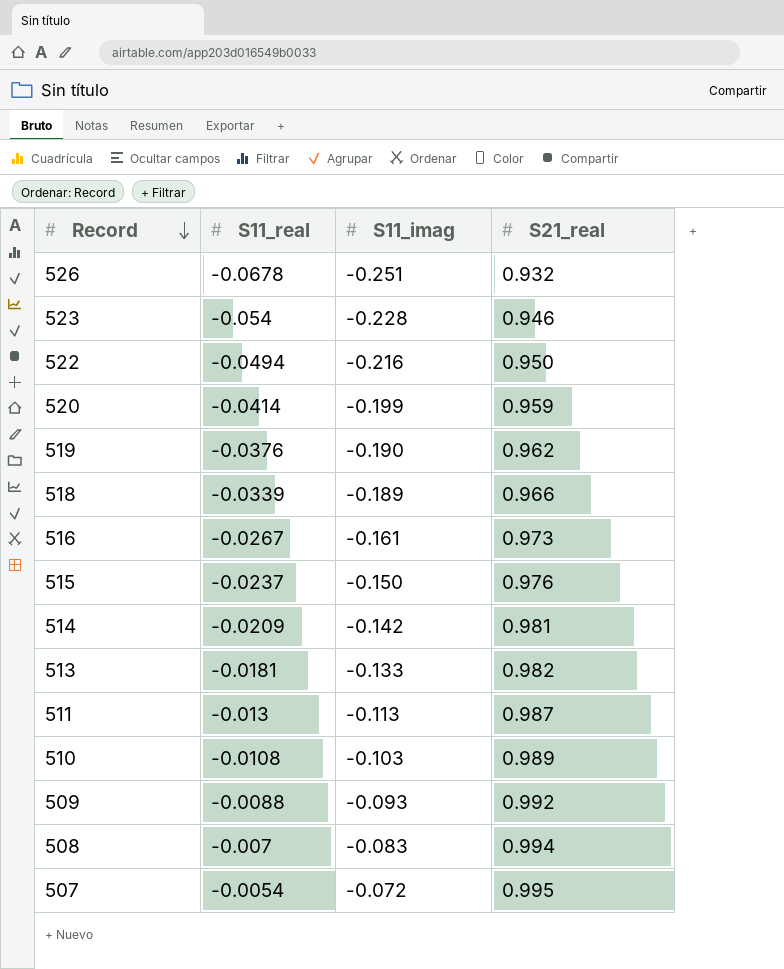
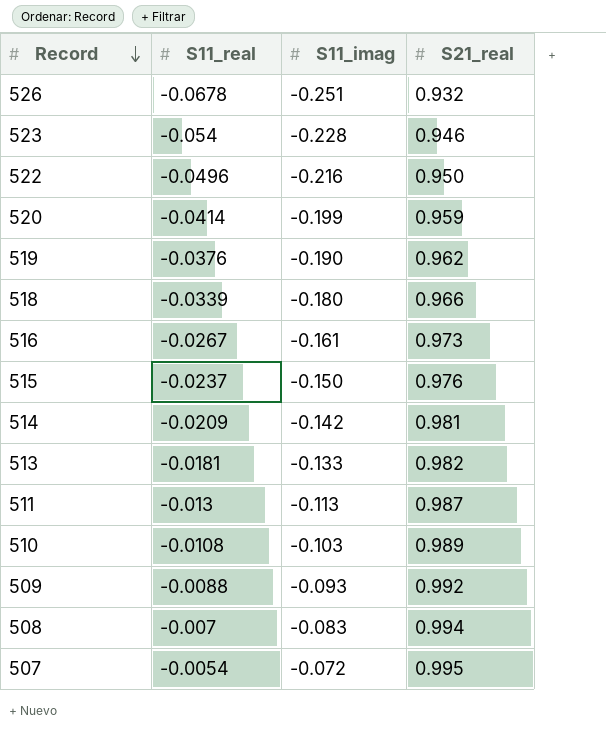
522 | S11_real: -0.0494 -> -0.0496
518 | S11_imag: -0.189 -> -0.180

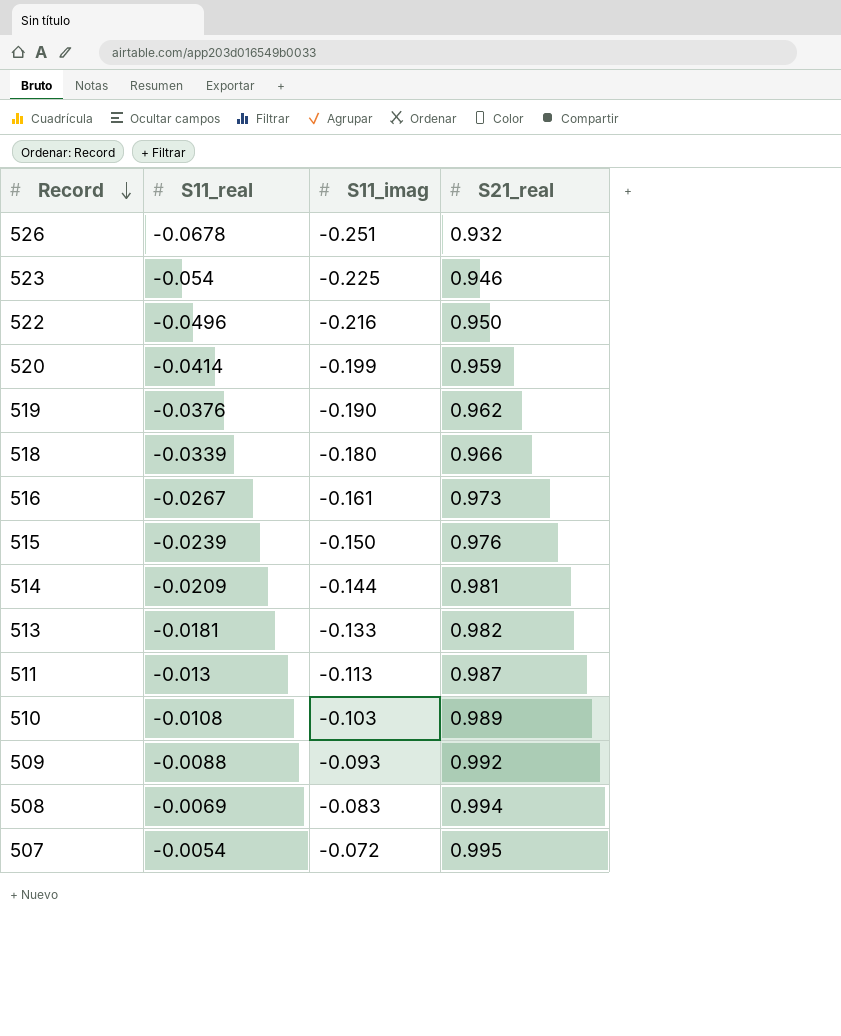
523 | S11_imag: -0.228 -> -0.225
515 | S11_real: -0.0237 -> -0.0239
514 | S11_imag: -0.142 -> -0.144
508 | S11_real: -0.007 -> -0.0069

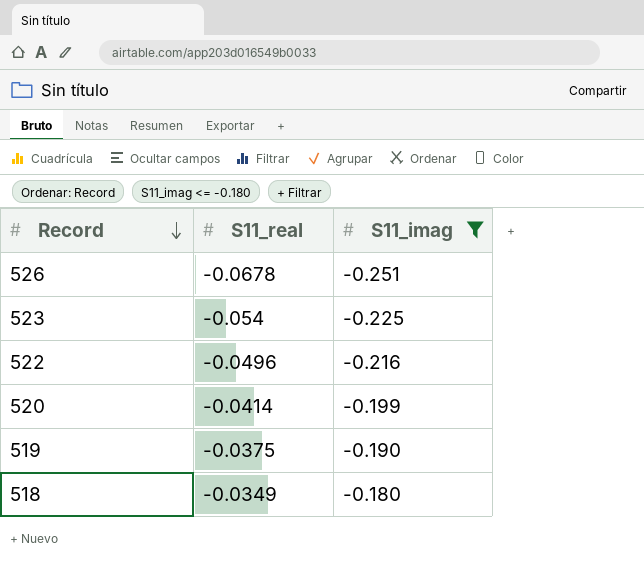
filter: none -> S11_imag <= -0.180
column S21_real | position: 4 -> none
519 | S11_real: -0.0376 -> -0.0375
518 | S11_real: -0.0339 -> -0.0349

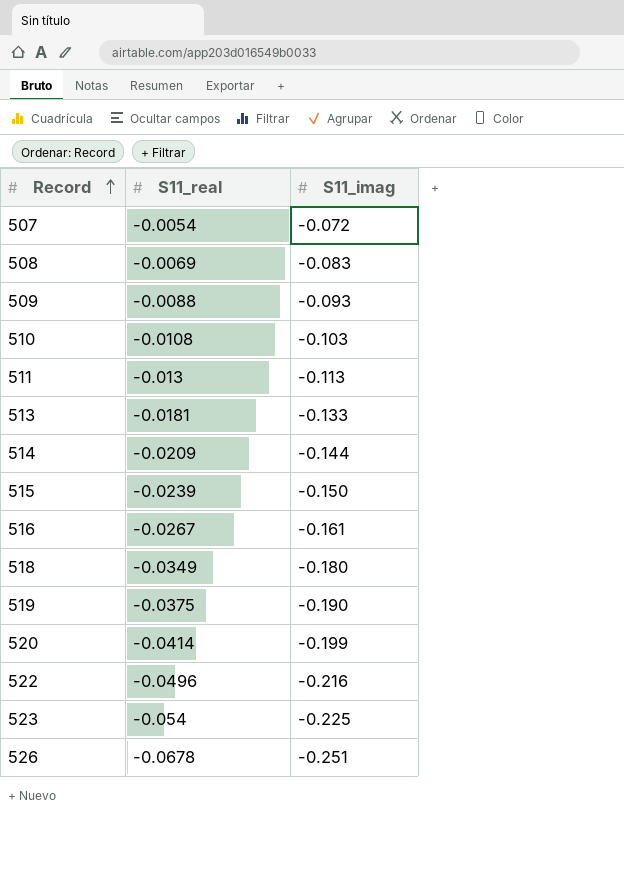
filter: S11_imag <= -0.180 -> none
row order: Record descending -> Record ascending

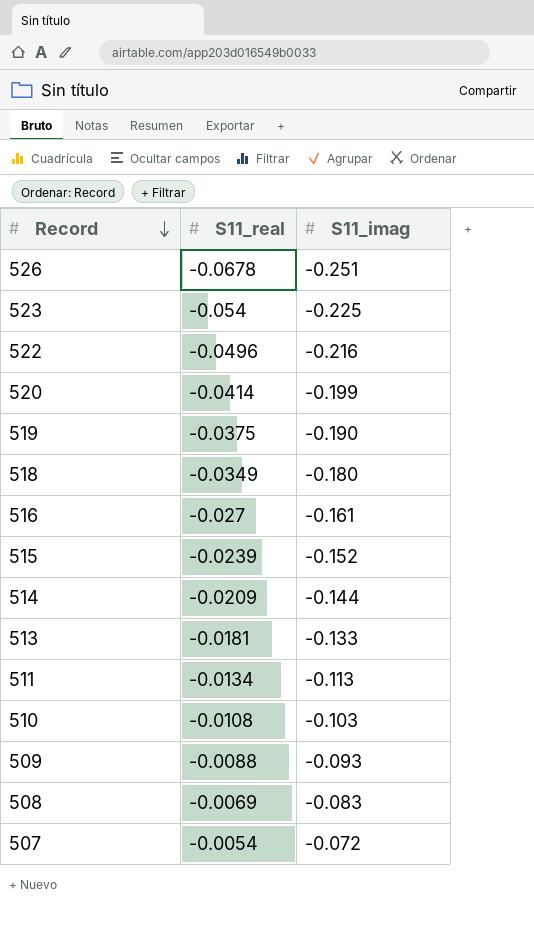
row order: Record ascending -> Record descending
516 | S11_real: -0.0267 -> -0.027
515 | S11_imag: -0.150 -> -0.152
511 | S11_real: -0.013 -> -0.0134

